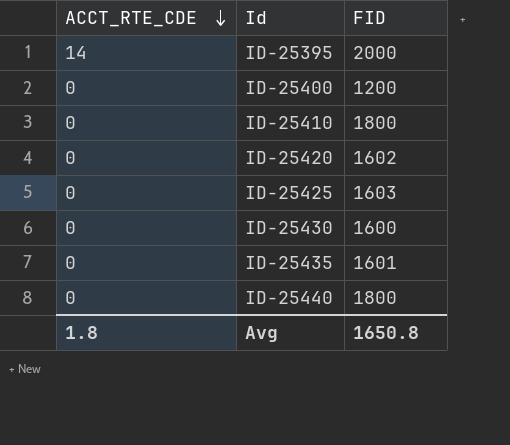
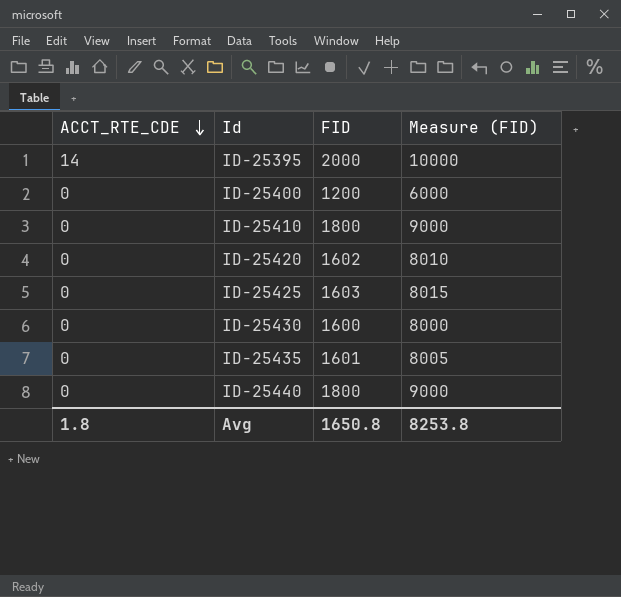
column Measure (FID) | formula: none -> [FID] * 5

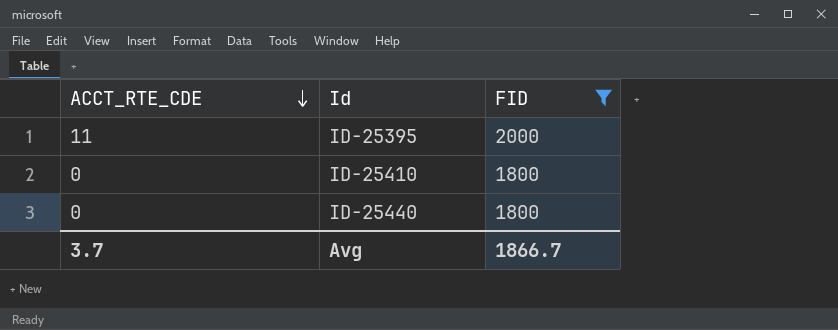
filter: none -> FID >= 1800
column Measure (FID) | formula: [FID] * 5 -> none
ID-25395 | ACCT_RTE_CDE: 14 -> 11
Avg | ACCT_RTE_CDE: 1.8 -> 3.7
Avg | FID: 1650.8 -> 1866.7

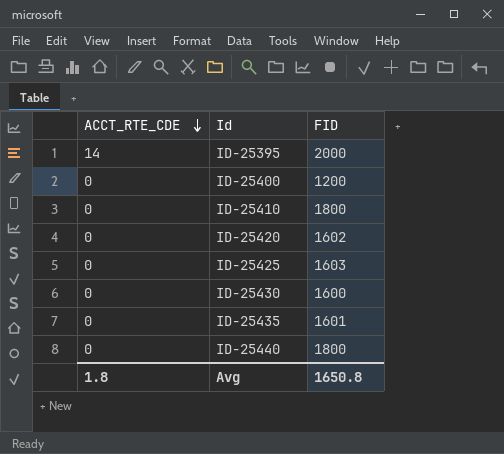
filter: FID >= 1800 -> none
ID-25395 | ACCT_RTE_CDE: 11 -> 14
Avg | ACCT_RTE_CDE: 3.7 -> 1.8
Avg | FID: 1866.7 -> 1650.8

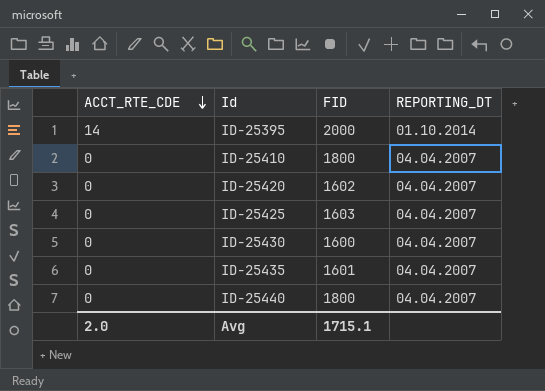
column REPORTING_DT | position: none -> 4
row ID-25400: 0 | 1200 -> none
Avg | ACCT_RTE_CDE: 1.8 -> 2.0
Avg | FID: 1650.8 -> 1715.1

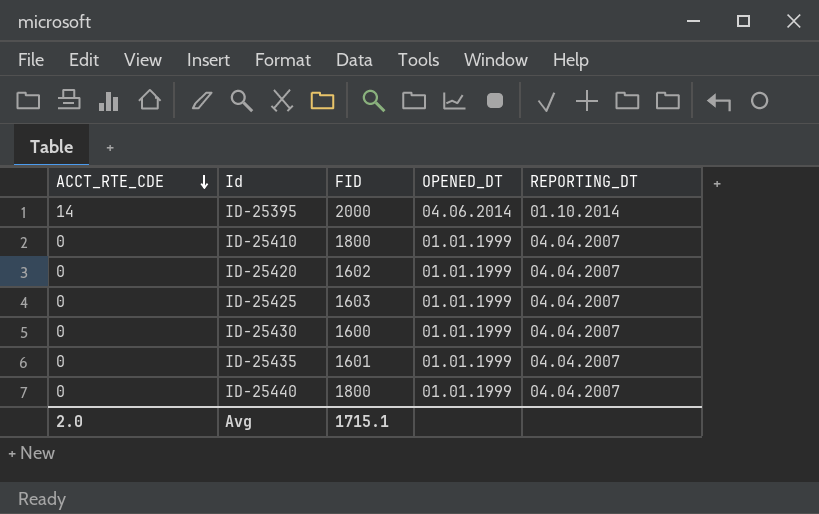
column OPENED_DT | position: none -> 4

